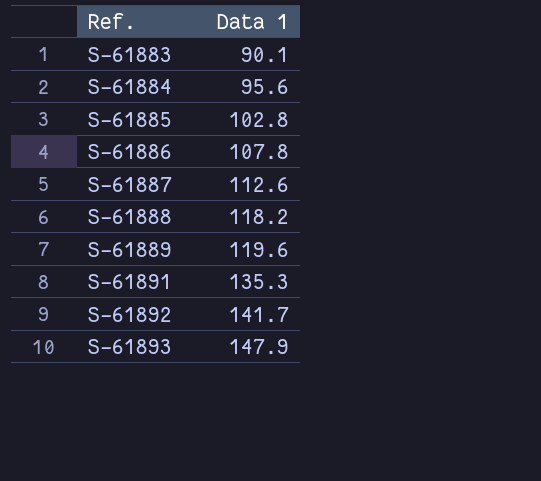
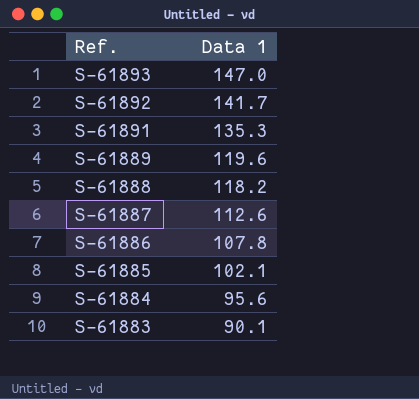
row order: Ref. ascending -> Ref. descending
S-61893 | Data 1: 147.9 -> 147.0
S-61885 | Data 1: 102.8 -> 102.1

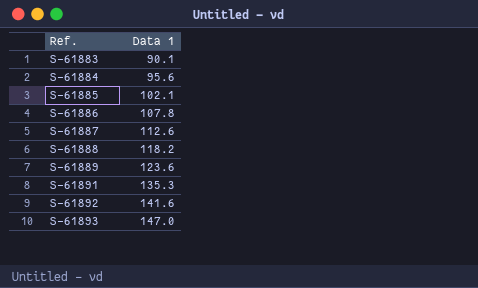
row order: Ref. descending -> Ref. ascending
S-61889 | Data 1: 119.6 -> 123.6
S-61892 | Data 1: 141.7 -> 141.6

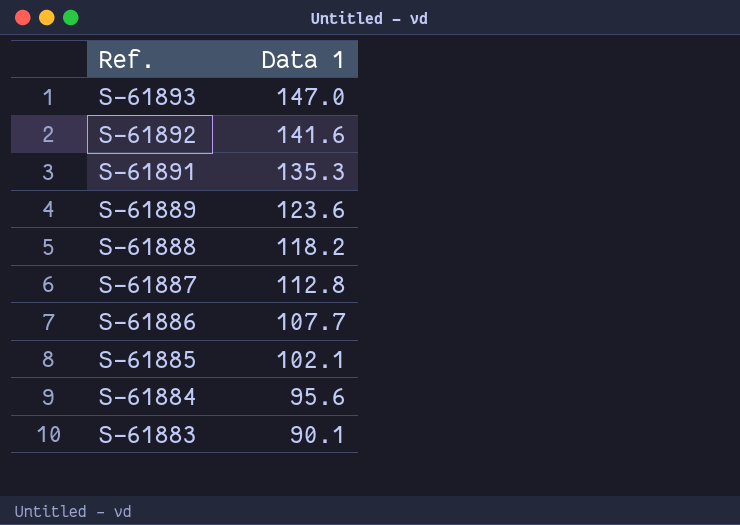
row order: Ref. ascending -> Ref. descending
S-61887 | Data 1: 112.6 -> 112.8
S-61886 | Data 1: 107.8 -> 107.7

